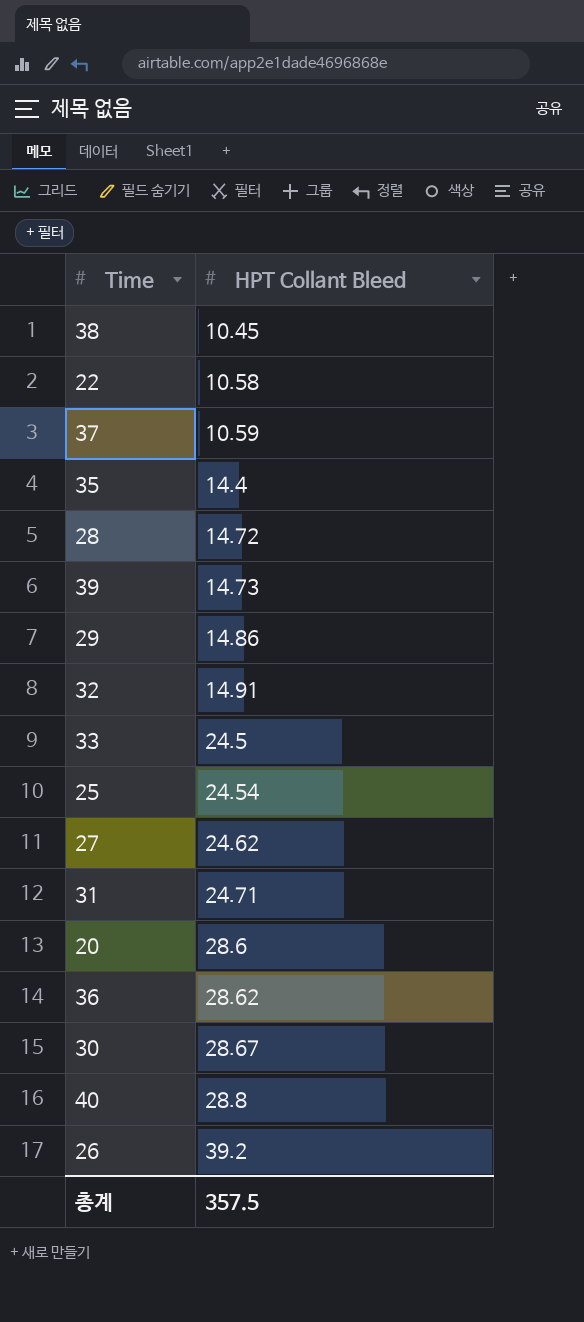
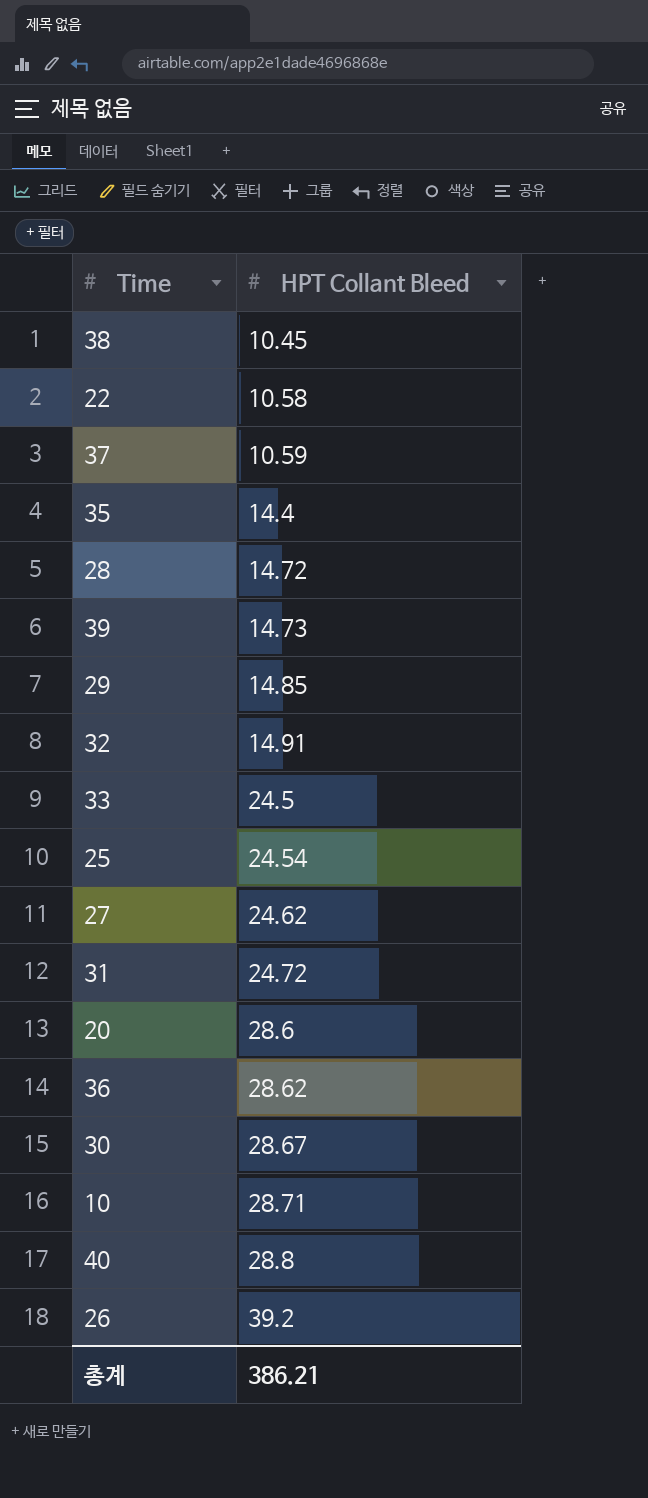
29 | HPT Collant Bleed: 14.86 -> 14.85
31 | HPT Collant Bleed: 24.71 -> 24.72
row 10: none -> 28.71
총계 | HPT Collant Bleed: 357.5 -> 386.21

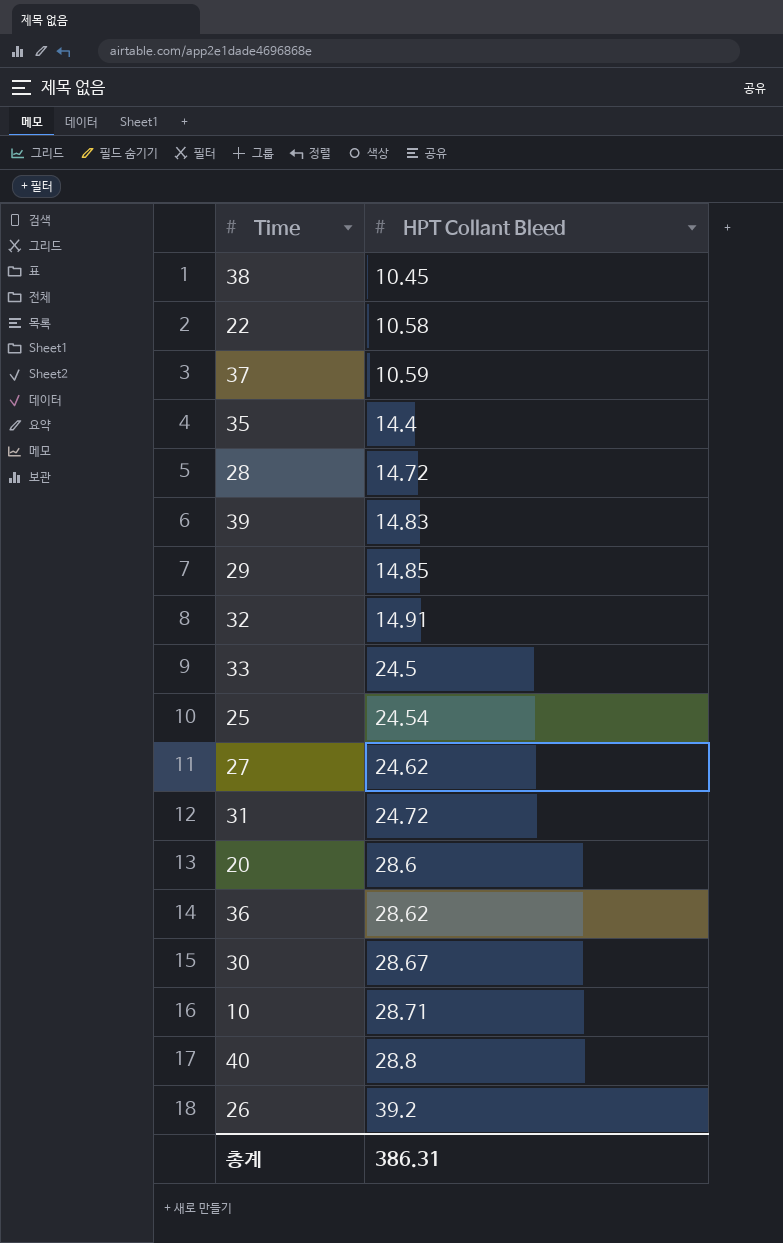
39 | HPT Collant Bleed: 14.73 -> 14.83
총계 | HPT Collant Bleed: 386.21 -> 386.31

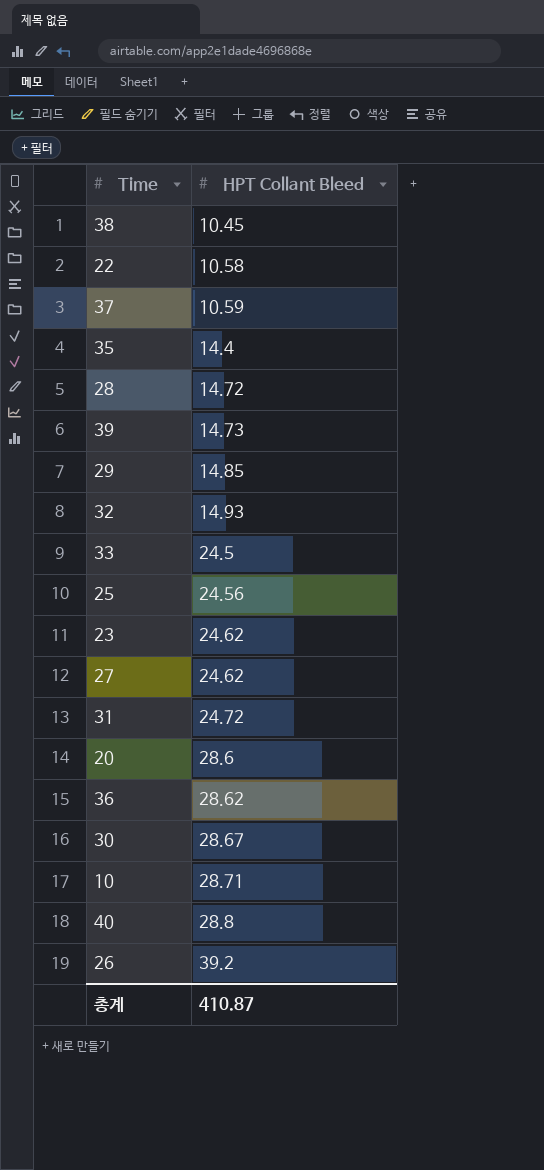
39 | HPT Collant Bleed: 14.83 -> 14.73
32 | HPT Collant Bleed: 14.91 -> 14.93
25 | HPT Collant Bleed: 24.54 -> 24.56
row 23: none -> 24.62
총계 | HPT Collant Bleed: 386.31 -> 410.87

